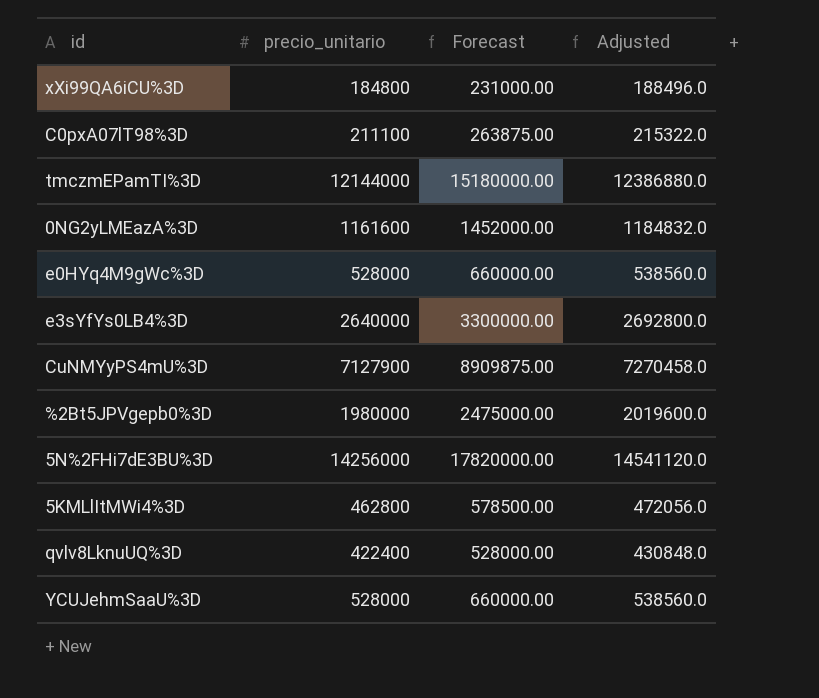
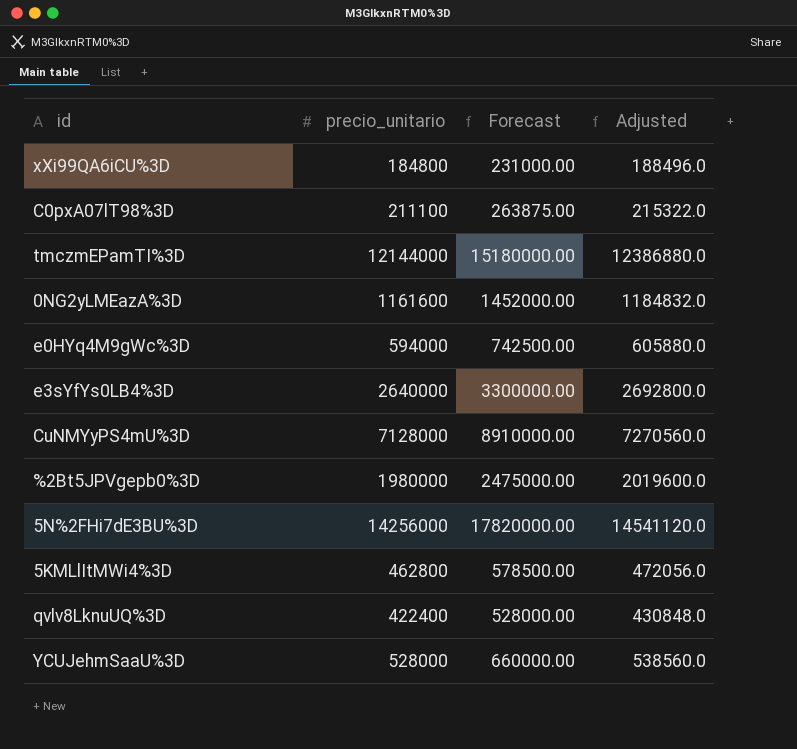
e0HYq4M9gWc%3D | precio_unitario: 528000 -> 594000
e0HYq4M9gWc%3D | Forecast: 660000.00 -> 742500.00
e0HYq4M9gWc%3D | Adjusted: 538560.0 -> 605880.0
CuNMYyPS4mU%3D | precio_unitario: 7127900 -> 7128000
CuNMYyPS4mU%3D | Forecast: 8909875.00 -> 8910000.00
CuNMYyPS4mU%3D | Adjusted: 7270458.0 -> 7270560.0

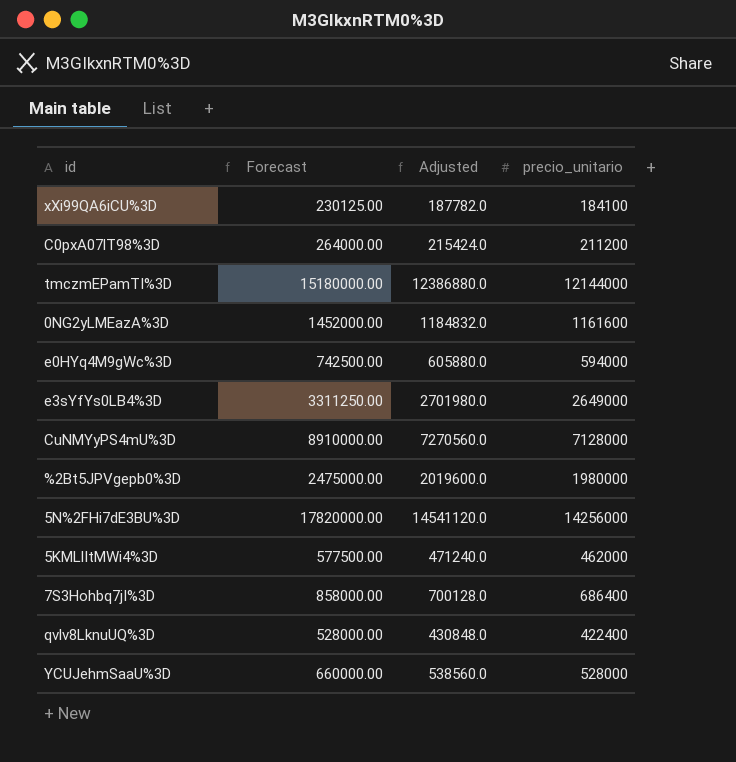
column precio_unitario | position: 2 -> 4
xXi99QA6iCU%3D | Forecast: 231000.00 -> 230125.00
xXi99QA6iCU%3D | Adjusted: 188496.0 -> 187782.0
xXi99QA6iCU%3D | precio_unitario: 184800 -> 184100
C0pxA07lT98%3D | Forecast: 263875.00 -> 264000.00
C0pxA07lT98%3D | Adjusted: 215322.0 -> 215424.0
C0pxA07lT98%3D | precio_unitario: 211100 -> 211200
e3sYfYs0LB4%3D | Forecast: 3300000.00 -> 3311250.00
e3sYfYs0LB4%3D | Adjusted: 2692800.0 -> 2701980.0
e3sYfYs0LB4%3D | precio_unitario: 2640000 -> 2649000
5KMLlItMWi4%3D | Forecast: 578500.00 -> 577500.00
5KMLlItMWi4%3D | Adjusted: 472056.0 -> 471240.0
5KMLlItMWi4%3D | precio_unitario: 462800 -> 462000
row 7S3Hohbq7jI%3D: none -> 858000.00 | 700128.0 | 686400

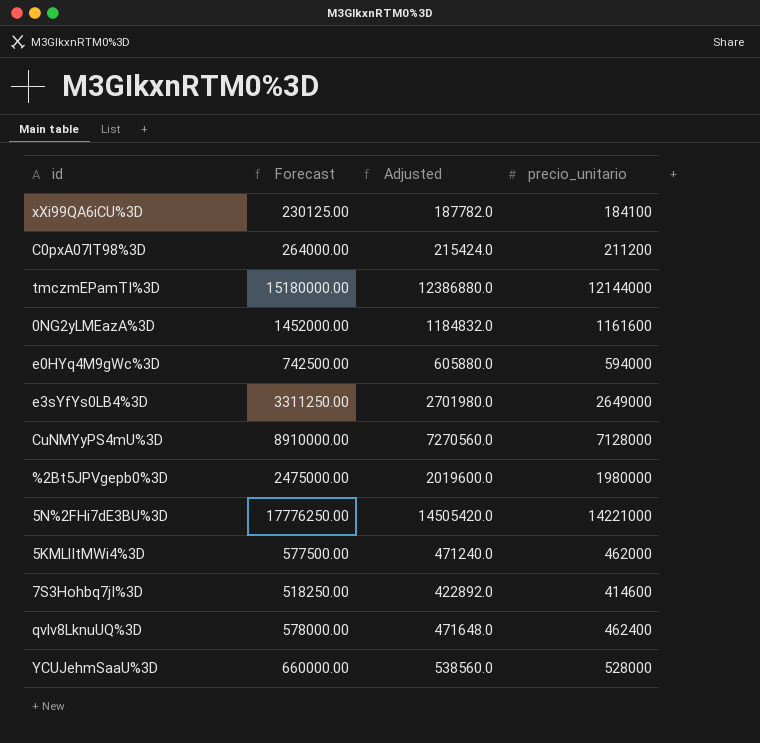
5N%2FHi7dE3BU%3D | Forecast: 17820000.00 -> 17776250.00
5N%2FHi7dE3BU%3D | Adjusted: 14541120.0 -> 14505420.0
5N%2FHi7dE3BU%3D | precio_unitario: 14256000 -> 14221000
7S3Hohbq7jI%3D | Forecast: 858000.00 -> 518250.00
7S3Hohbq7jI%3D | Adjusted: 700128.0 -> 422892.0
7S3Hohbq7jI%3D | precio_unitario: 686400 -> 414600
qvlv8LknuUQ%3D | Forecast: 528000.00 -> 578000.00
qvlv8LknuUQ%3D | Adjusted: 430848.0 -> 471648.0
qvlv8LknuUQ%3D | precio_unitario: 422400 -> 462400

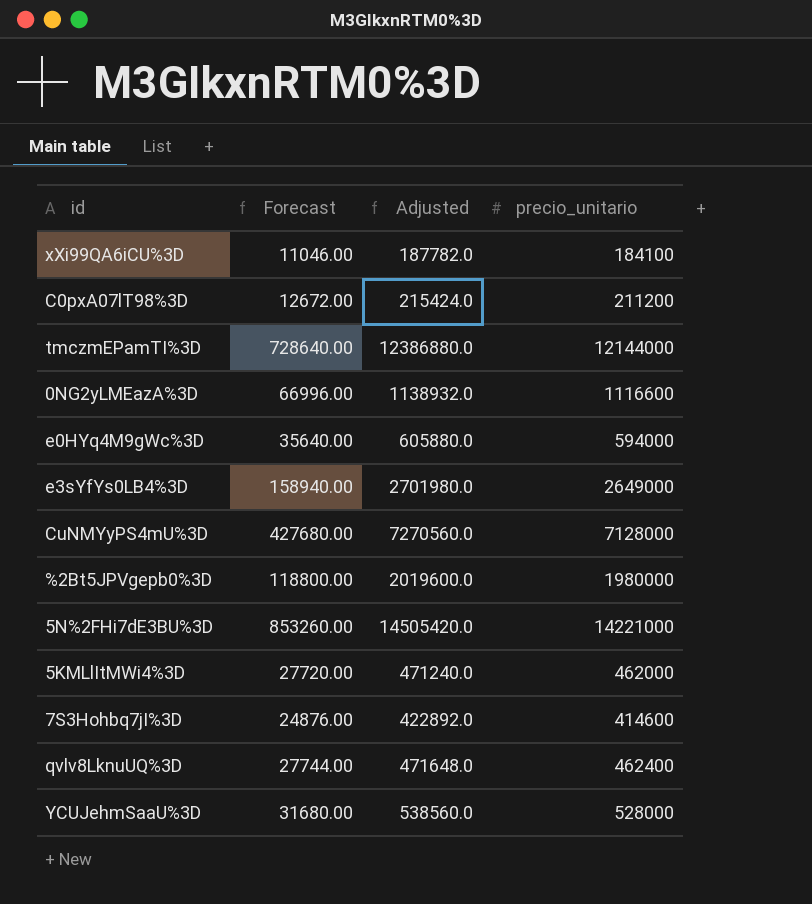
column Forecast | formula: [precio_unitario] * 1.25 -> [precio_unitario] * 0.06
0NG2yLMEazA%3D | Adjusted: 1184832.0 -> 1138932.0
0NG2yLMEazA%3D | precio_unitario: 1161600 -> 1116600

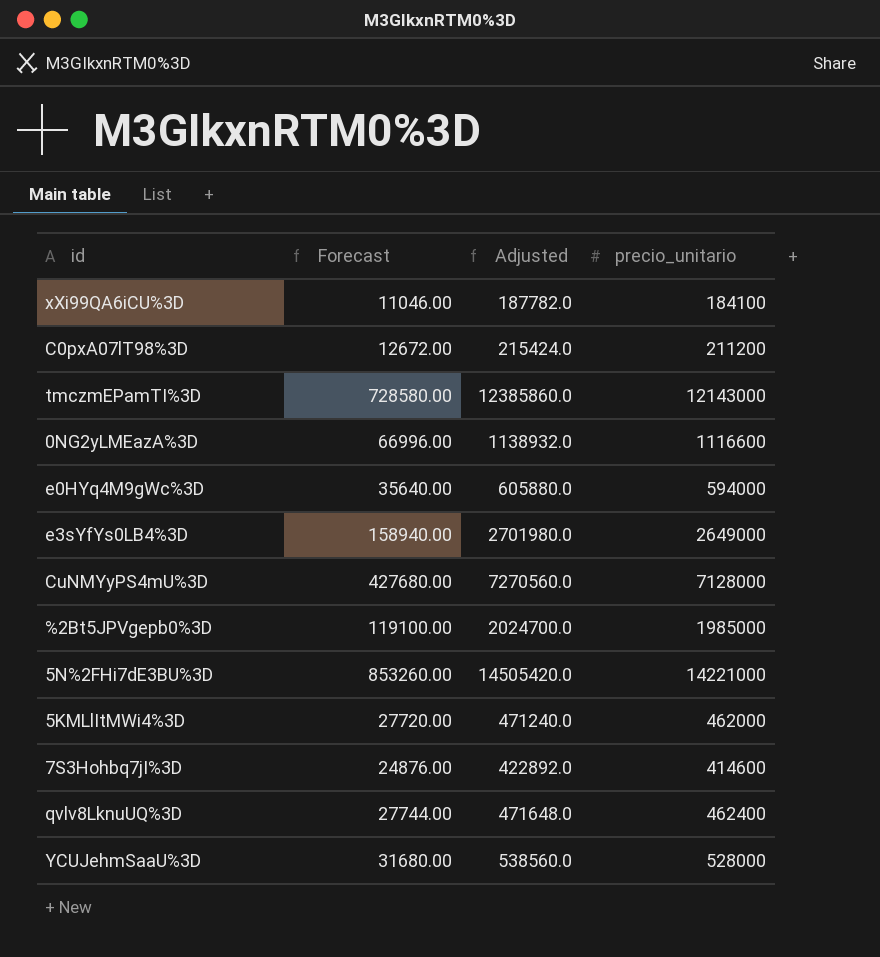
tmczmEPamTI%3D | Forecast: 728640.00 -> 728580.00
tmczmEPamTI%3D | Adjusted: 12386880.0 -> 12385860.0
tmczmEPamTI%3D | precio_unitario: 12144000 -> 12143000
%2Bt5JPVgepb0%3D | Forecast: 118800.00 -> 119100.00
%2Bt5JPVgepb0%3D | Adjusted: 2019600.0 -> 2024700.0
%2Bt5JPVgepb0%3D | precio_unitario: 1980000 -> 1985000

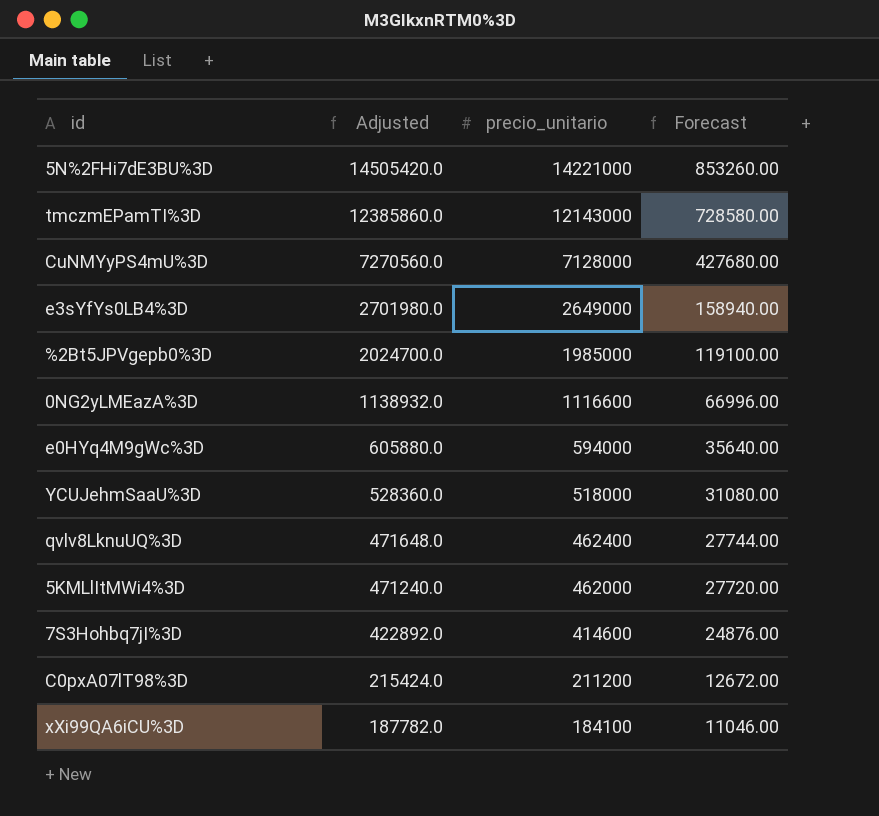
row order: none -> Adjusted descending
column Forecast | position: 2 -> 4
YCUJehmSaaU%3D | Adjusted: 538560.0 -> 528360.0
YCUJehmSaaU%3D | precio_unitario: 528000 -> 518000
YCUJehmSaaU%3D | Forecast: 31680.00 -> 31080.00

